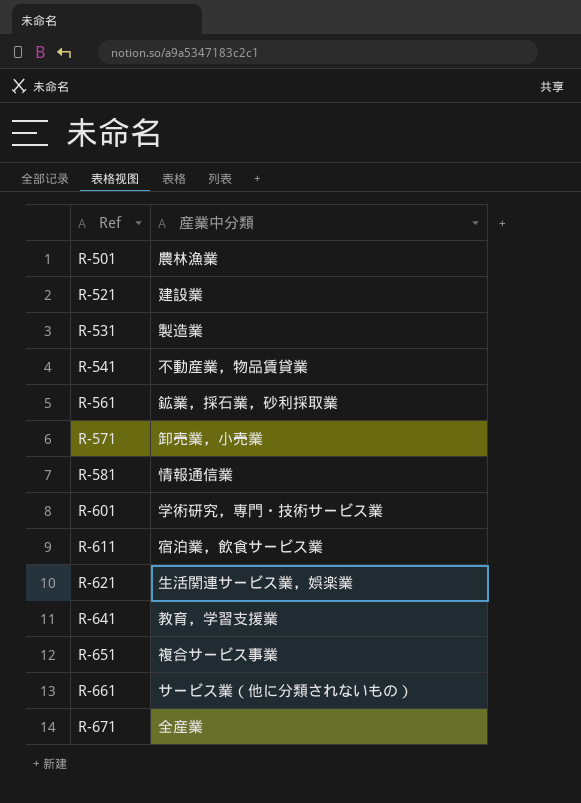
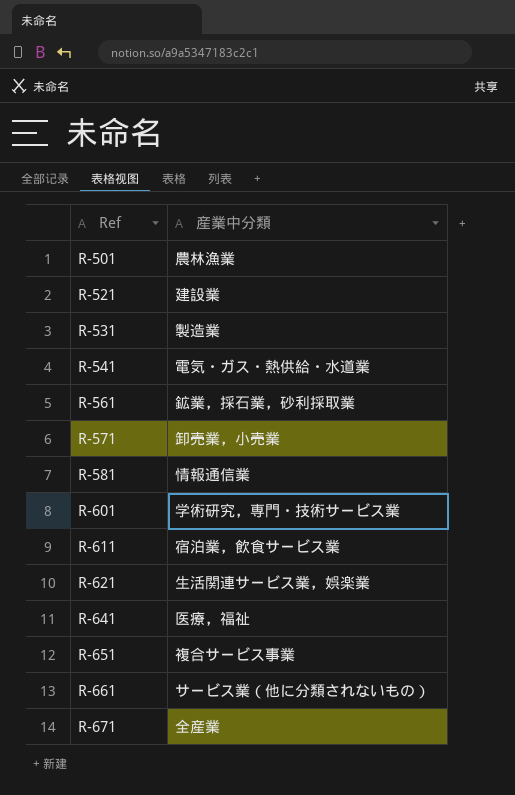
R-541 | 産業中分類: 不動産業，物品賃貸業 -> 電気・ガス・熱供給・水道業
R-641 | 産業中分類: 教育，学習支援業 -> 医療，福祉

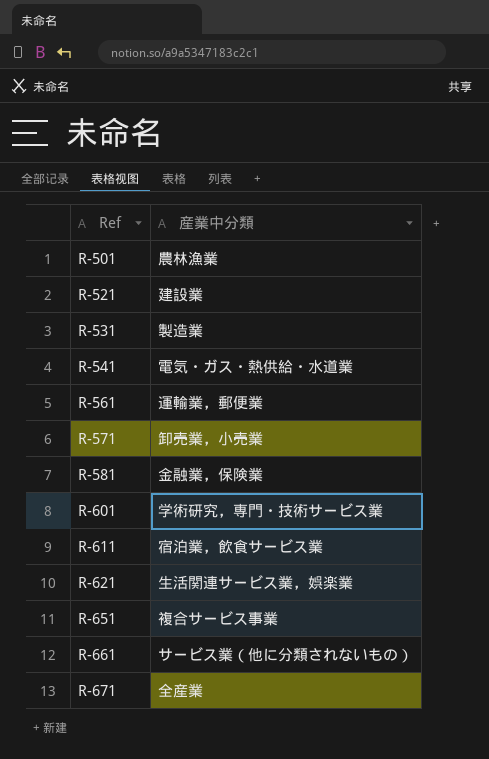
row R-641: 医療，福祉 -> none
R-561 | 産業中分類: 鉱業，採石業，砂利採取業 -> 運輸業，郵便業
R-581 | 産業中分類: 情報通信業 -> 金融業，保険業

